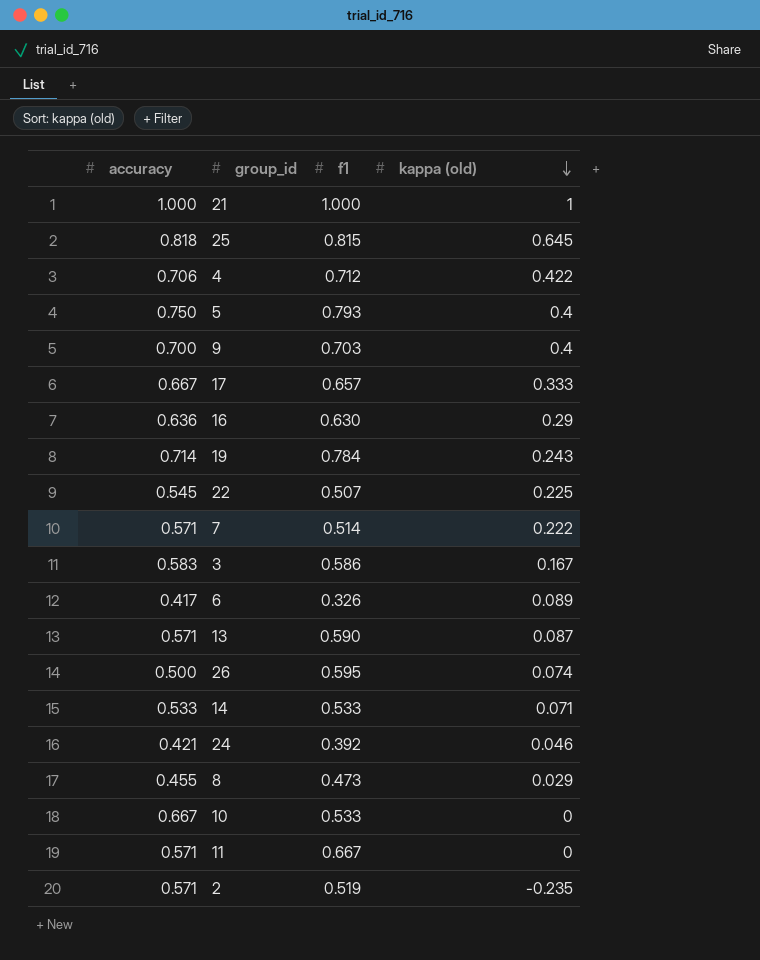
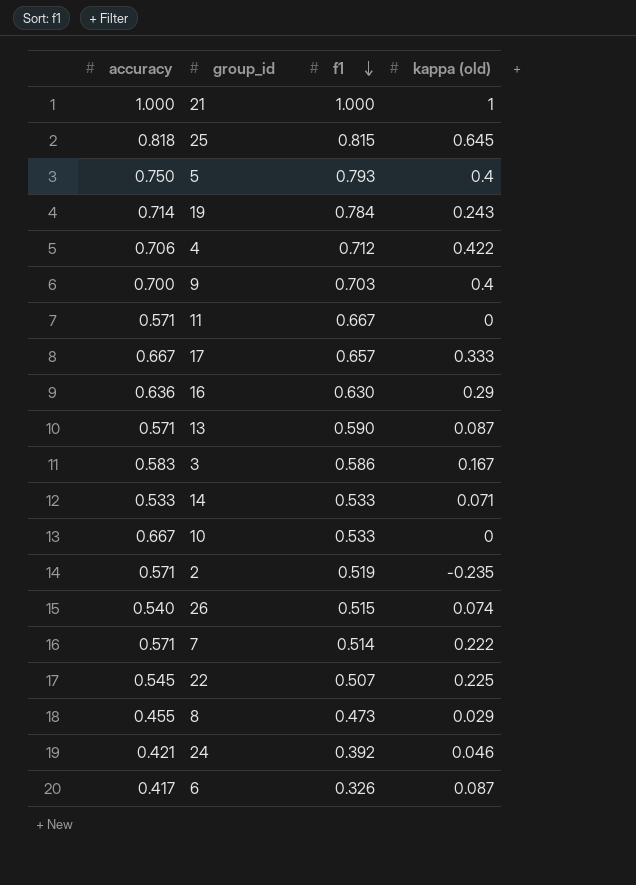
row order: kappa (old) descending -> f1 descending
26 | accuracy: 0.500 -> 0.540
26 | f1: 0.595 -> 0.515
6 | kappa (old): 0.089 -> 0.087

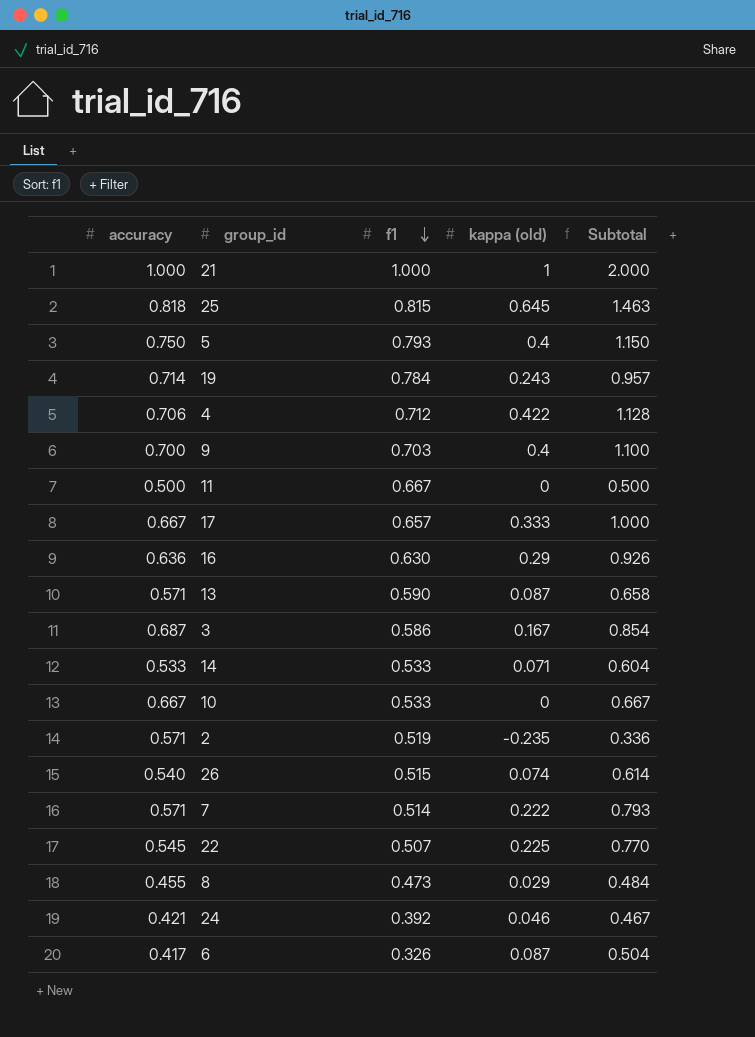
column Subtotal | formula: none -> [accuracy] + [kappa (old)]
11 | accuracy: 0.571 -> 0.500
3 | accuracy: 0.583 -> 0.687

